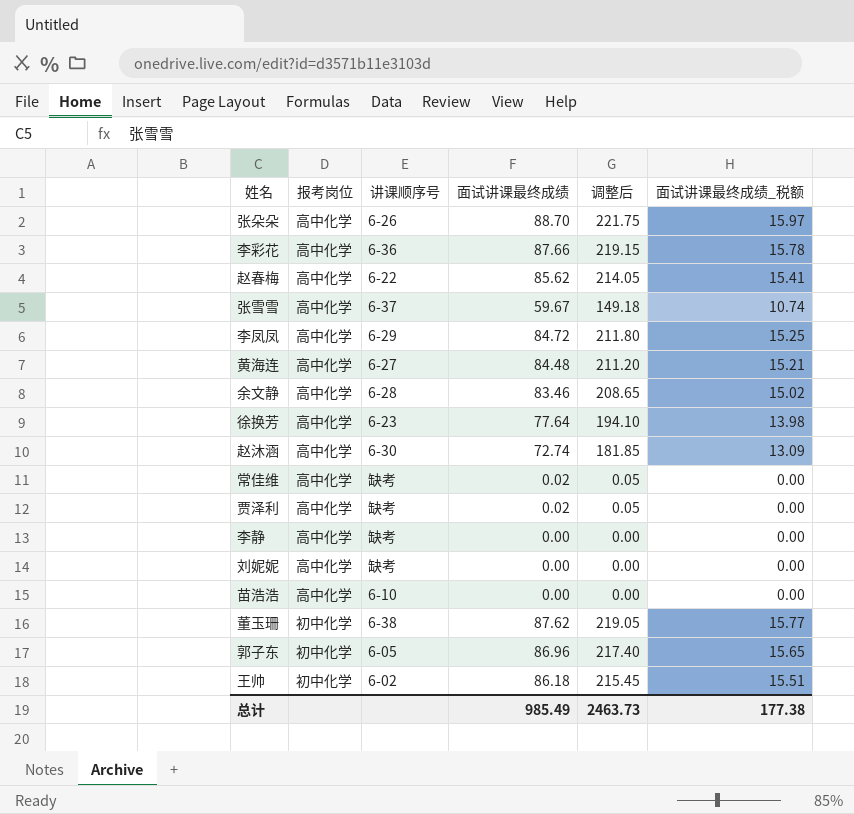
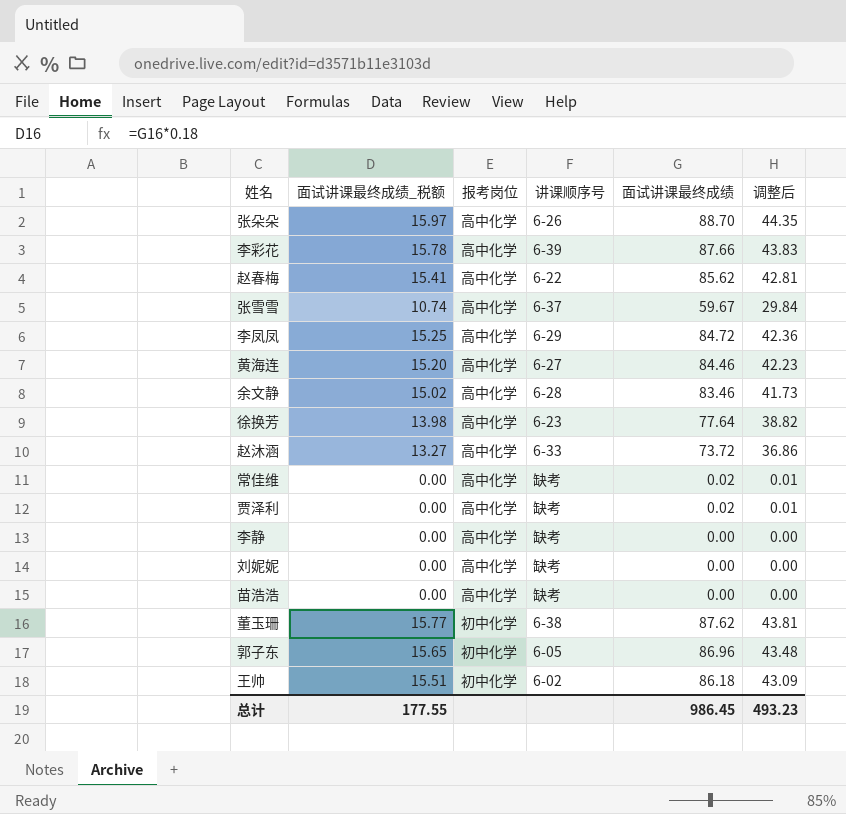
column 面试讲课最终成绩_税额 | position: 6 -> 2
column 调整后 | formula: [面试讲课最终成绩] * 2.5 -> [面试讲课最终成绩] * 0.5
李彩花 | 讲课顺序号: 6-36 -> 6-39
黄海连 | 面试讲课最终成绩_税额: 15.21 -> 15.20
黄海连 | 面试讲课最终成绩: 84.48 -> 84.46
赵沐涵 | 面试讲课最终成绩_税额: 13.09 -> 13.27
赵沐涵 | 讲课顺序号: 6-30 -> 6-33
赵沐涵 | 面试讲课最终成绩: 72.74 -> 73.72
苗浩浩 | 讲课顺序号: 6-10 -> 缺考
总计 | 面试讲课最终成绩_税额: 177.38 -> 177.55
总计 | 面试讲课最终成绩: 985.49 -> 986.45
总计 | 调整后: 2463.73 -> 493.23

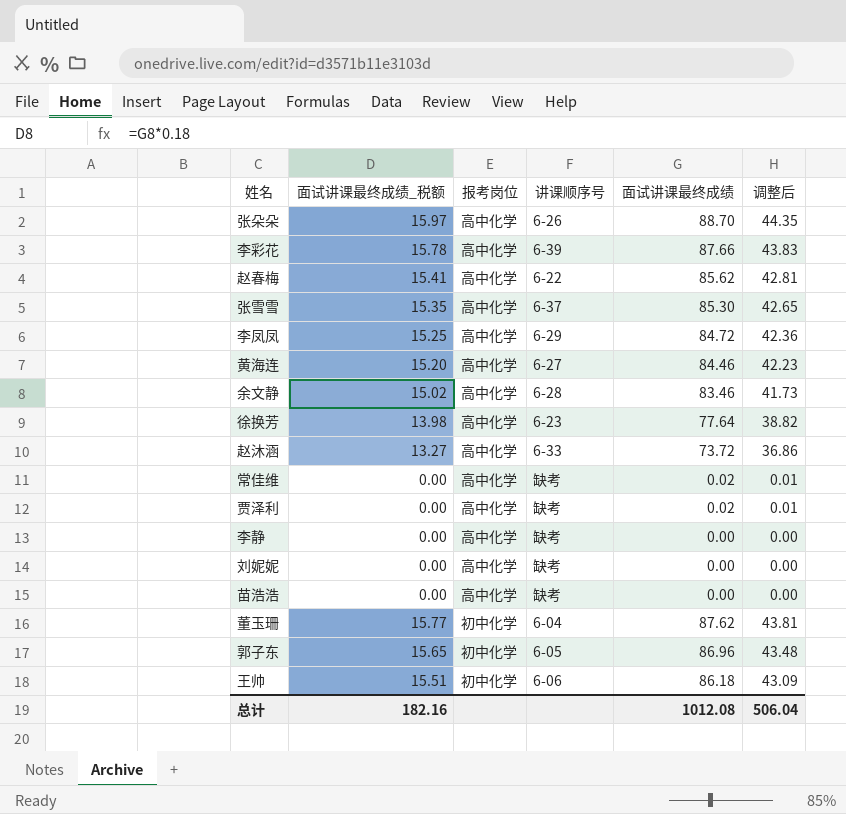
张雪雪 | 面试讲课最终成绩_税额: 10.74 -> 15.35
张雪雪 | 面试讲课最终成绩: 59.67 -> 85.30
张雪雪 | 调整后: 29.84 -> 42.65
董玉珊 | 讲课顺序号: 6-38 -> 6-04
王帅 | 讲课顺序号: 6-02 -> 6-06
总计 | 面试讲课最终成绩_税额: 177.55 -> 182.16
总计 | 面试讲课最终成绩: 986.45 -> 1012.08
总计 | 调整后: 493.23 -> 506.04

